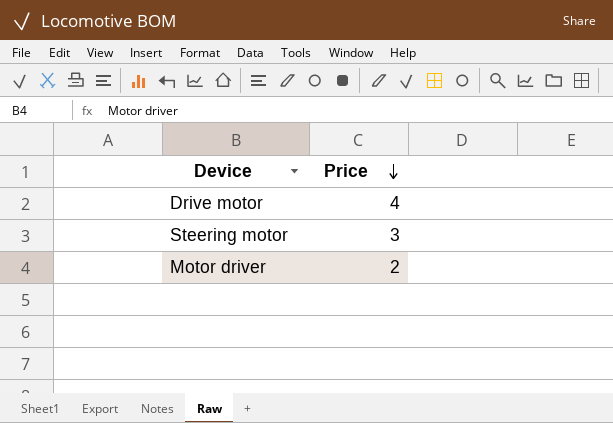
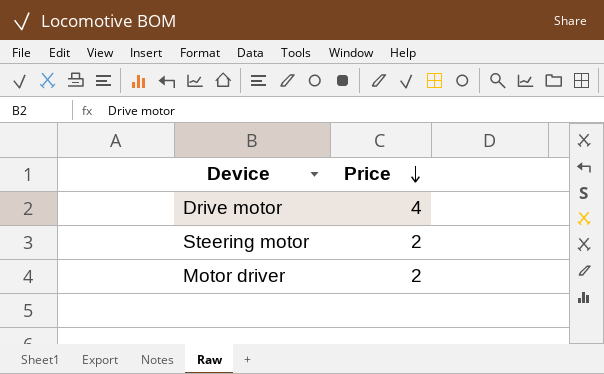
Steering motor | Price: 3 -> 2

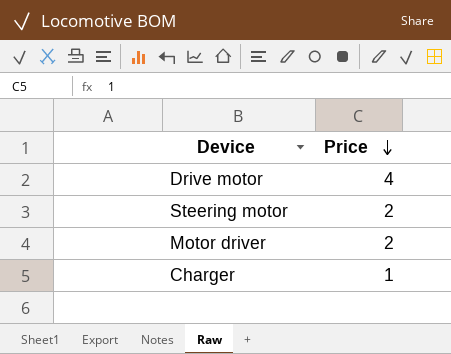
row Charger: none -> 1

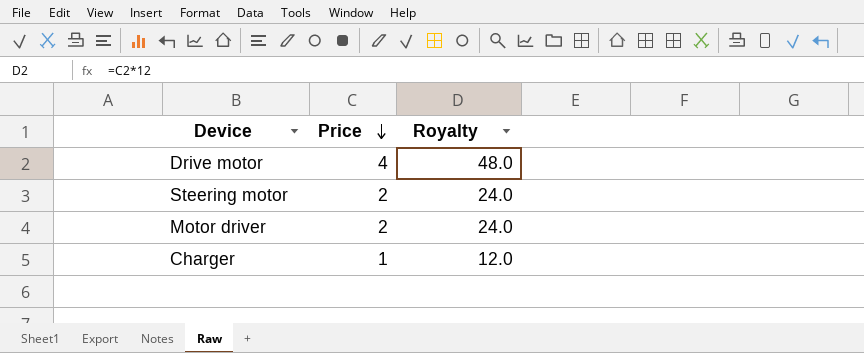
column Royalty | formula: none -> [Price] * 12

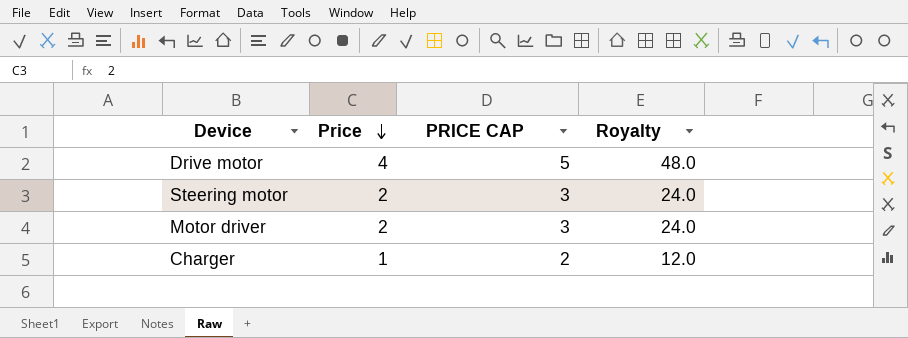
column PRICE CAP | formula: none -> [Price] + 1

